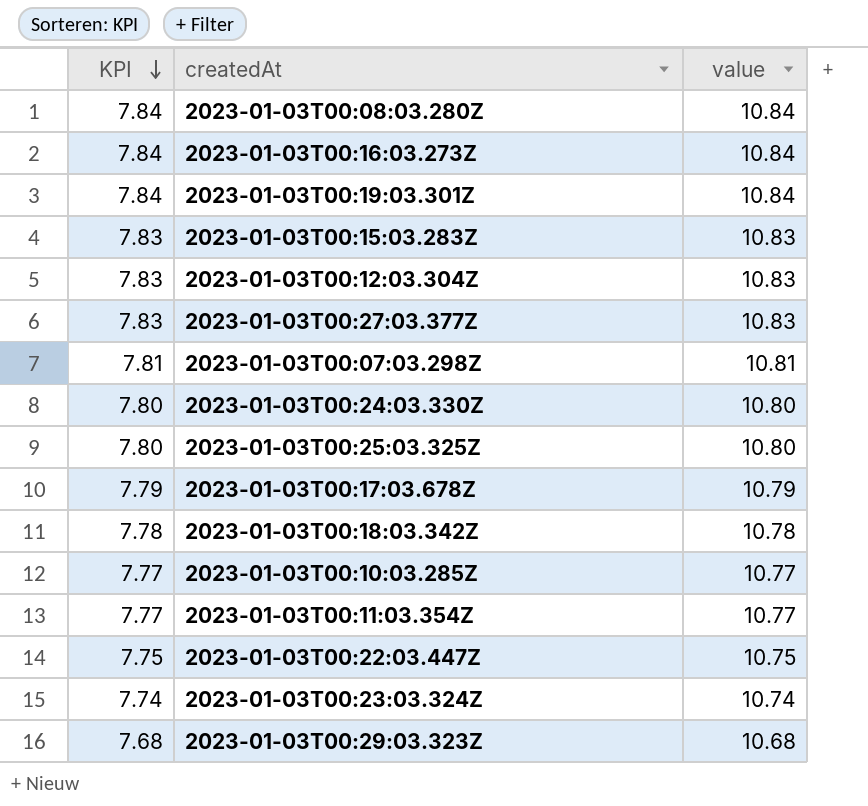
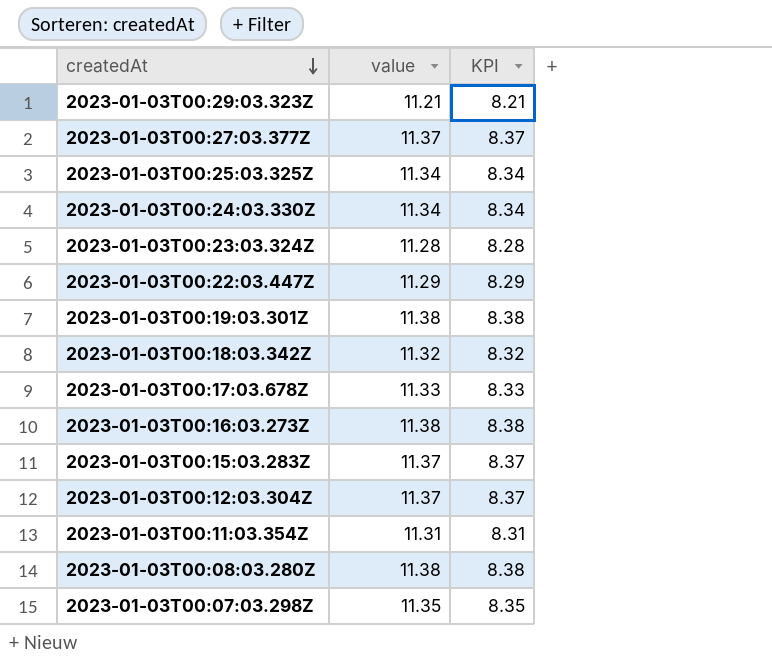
row order: KPI descending -> createdAt descending
column KPI | position: 1 -> 3
row 2023-01-03T00:10:03.285Z: 7.77 | 10.77 -> none
2023-01-03T00:29:03.323Z | value: 10.68 -> 11.21
2023-01-03T00:29:03.323Z | KPI: 7.68 -> 8.21
2023-01-03T00:27:03.377Z | value: 10.83 -> 11.37
2023-01-03T00:27:03.377Z | KPI: 7.83 -> 8.37
2023-01-03T00:25:03.325Z | value: 10.80 -> 11.34
2023-01-03T00:25:03.325Z | KPI: 7.80 -> 8.34
2023-01-03T00:24:03.330Z | value: 10.80 -> 11.34
2023-01-03T00:24:03.330Z | KPI: 7.80 -> 8.34
2023-01-03T00:23:03.324Z | value: 10.74 -> 11.28
2023-01-03T00:23:03.324Z | KPI: 7.74 -> 8.28
2023-01-03T00:22:03.447Z | value: 10.75 -> 11.29
2023-01-03T00:22:03.447Z | KPI: 7.75 -> 8.29
2023-01-03T00:19:03.301Z | value: 10.84 -> 11.38
2023-01-03T00:19:03.301Z | KPI: 7.84 -> 8.38
2023-01-03T00:18:03.342Z | value: 10.78 -> 11.32
2023-01-03T00:18:03.342Z | KPI: 7.78 -> 8.32
2023-01-03T00:17:03.678Z | value: 10.79 -> 11.33
2023-01-03T00:17:03.678Z | KPI: 7.79 -> 8.33
2023-01-03T00:16:03.273Z | value: 10.84 -> 11.38
2023-01-03T00:16:03.273Z | KPI: 7.84 -> 8.38
2023-01-03T00:15:03.283Z | value: 10.83 -> 11.37
2023-01-03T00:15:03.283Z | KPI: 7.83 -> 8.37
2023-01-03T00:12:03.304Z | value: 10.83 -> 11.37
2023-01-03T00:12:03.304Z | KPI: 7.83 -> 8.37
2023-01-03T00:11:03.354Z | value: 10.77 -> 11.31
2023-01-03T00:11:03.354Z | KPI: 7.77 -> 8.31
2023-01-03T00:08:03.280Z | value: 10.84 -> 11.38
2023-01-03T00:08:03.280Z | KPI: 7.84 -> 8.38
2023-01-03T00:07:03.298Z | value: 10.81 -> 11.35
2023-01-03T00:07:03.298Z | KPI: 7.81 -> 8.35

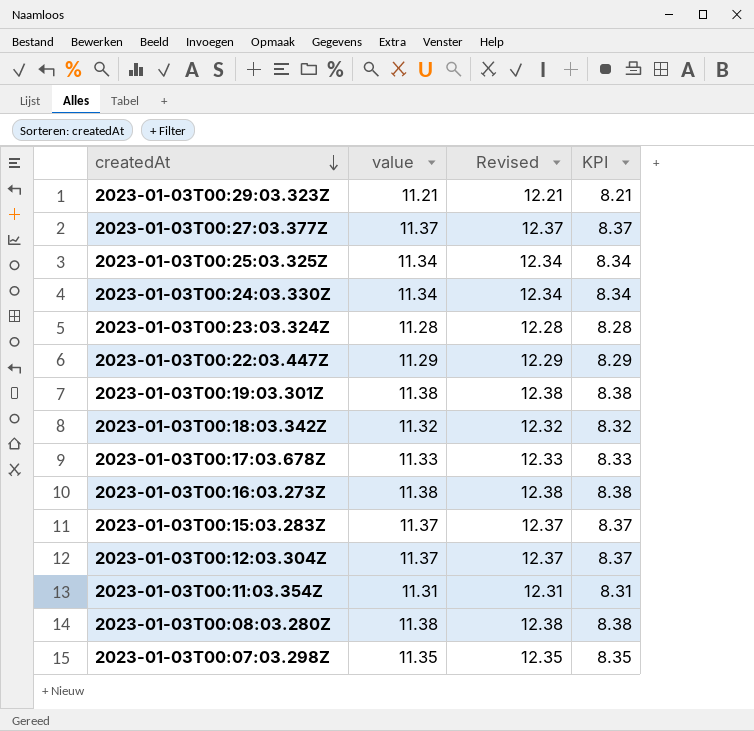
column Revised | formula: none -> [value] + 1

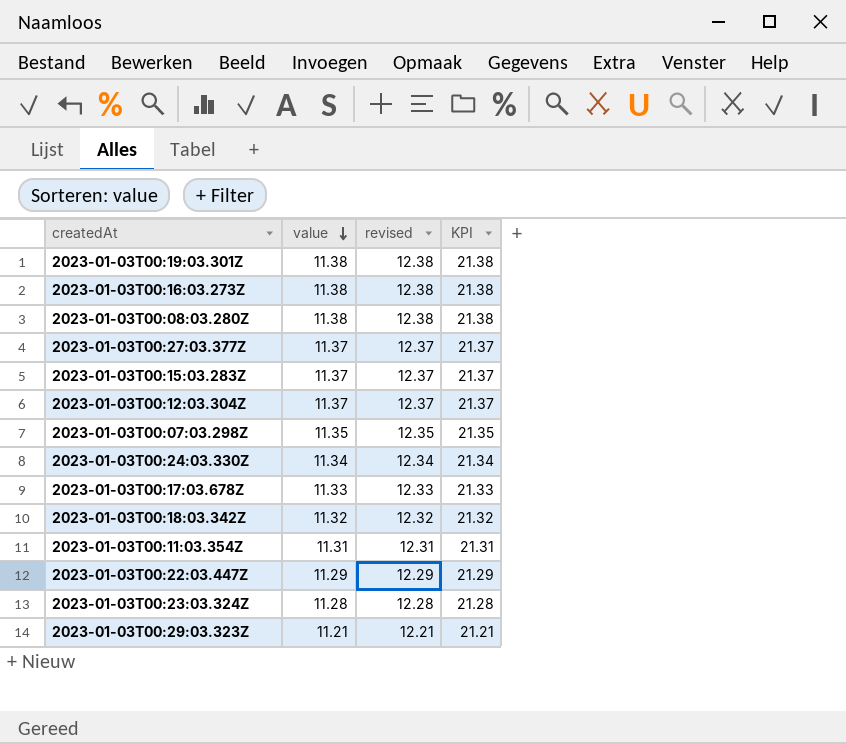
row order: createdAt descending -> value descending
column name: Revised -> revised
column KPI | formula: [value] - 3 -> [value] + 10
row 2023-01-03T00:25:03.325Z: 11.34 | 12.34 | 8.34 -> none

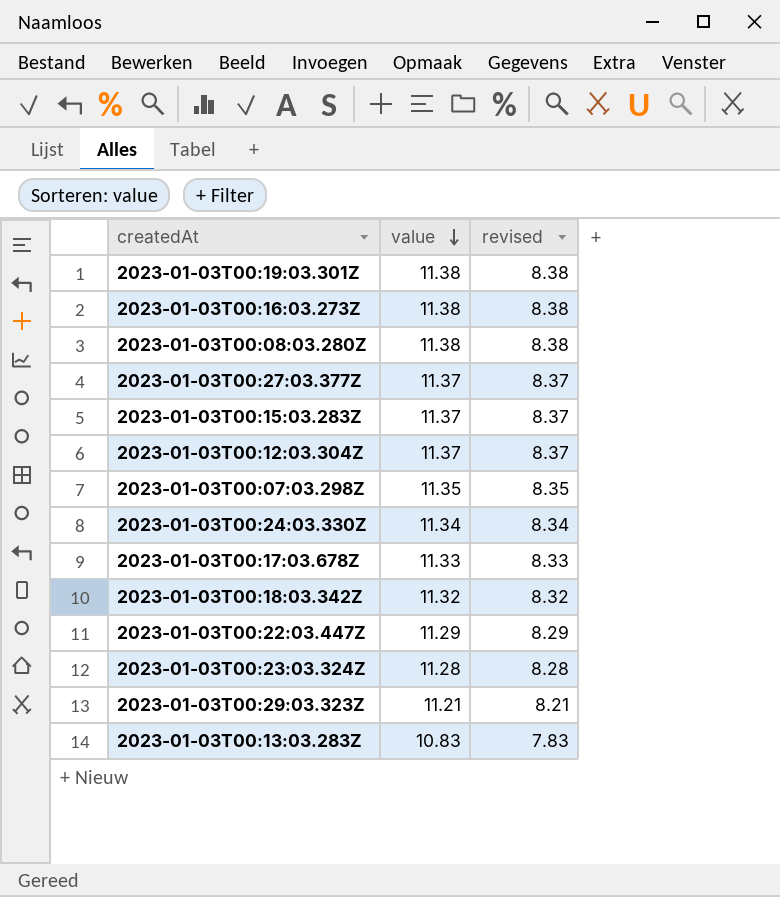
column KPI | formula: [value] + 10 -> none
column revised | formula: [value] + 1 -> [value] - 3
row 2023-01-03T00:11:03.354Z: 11.31 | 12.31 | 21.31 -> none
row 2023-01-03T00:13:03.283Z: none -> 10.83 | 7.83

